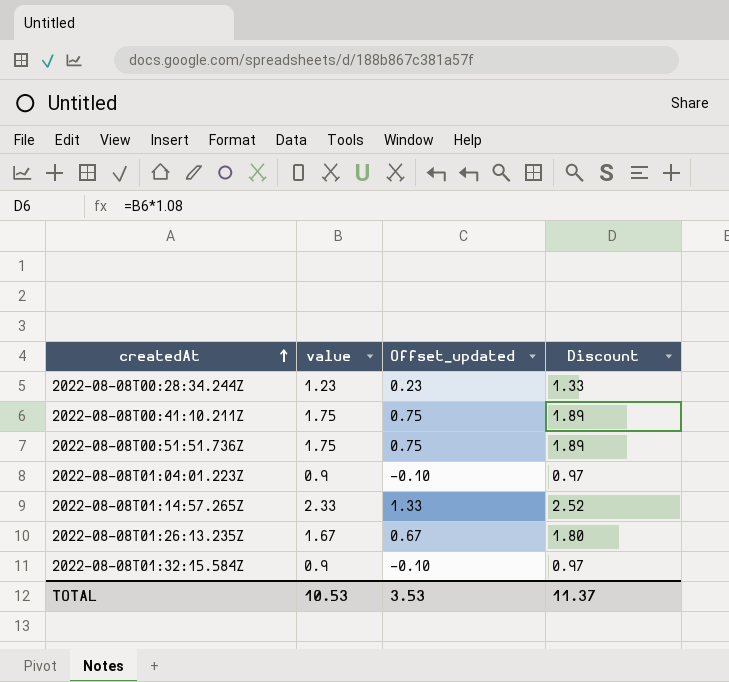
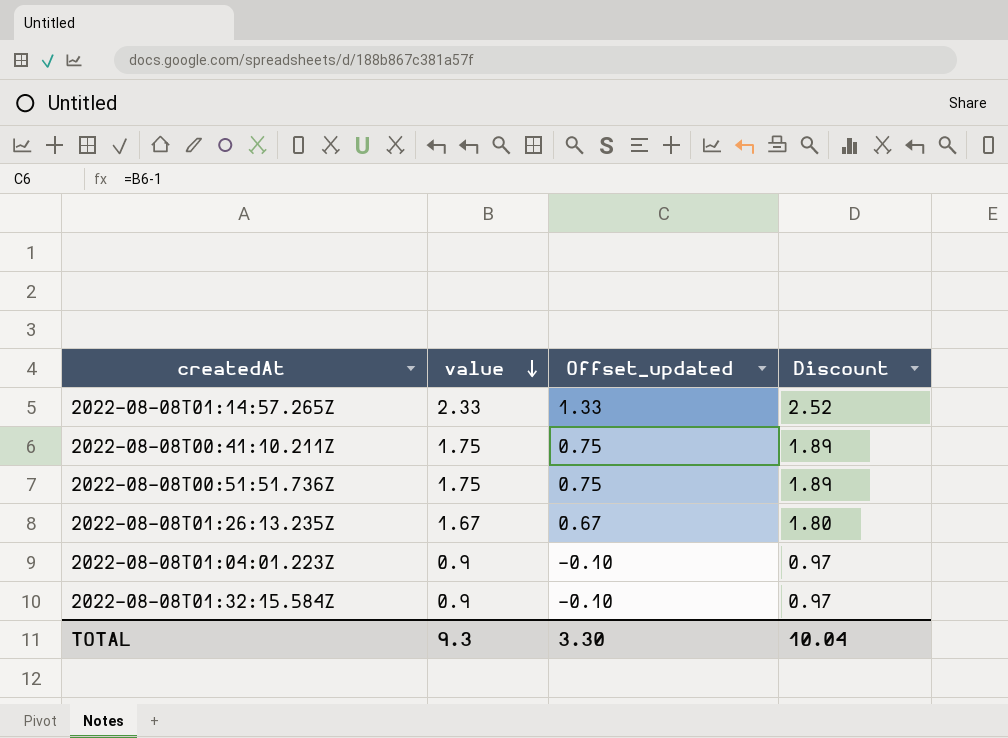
row order: createdAt ascending -> value descending
row 2022-08-08T00:28:34.244Z: 1.23 | 0.23 | 1.33 -> none
TOTAL | value: 10.53 -> 9.3
TOTAL | Offset_updated: 3.53 -> 3.30
TOTAL | Discount: 11.37 -> 10.04

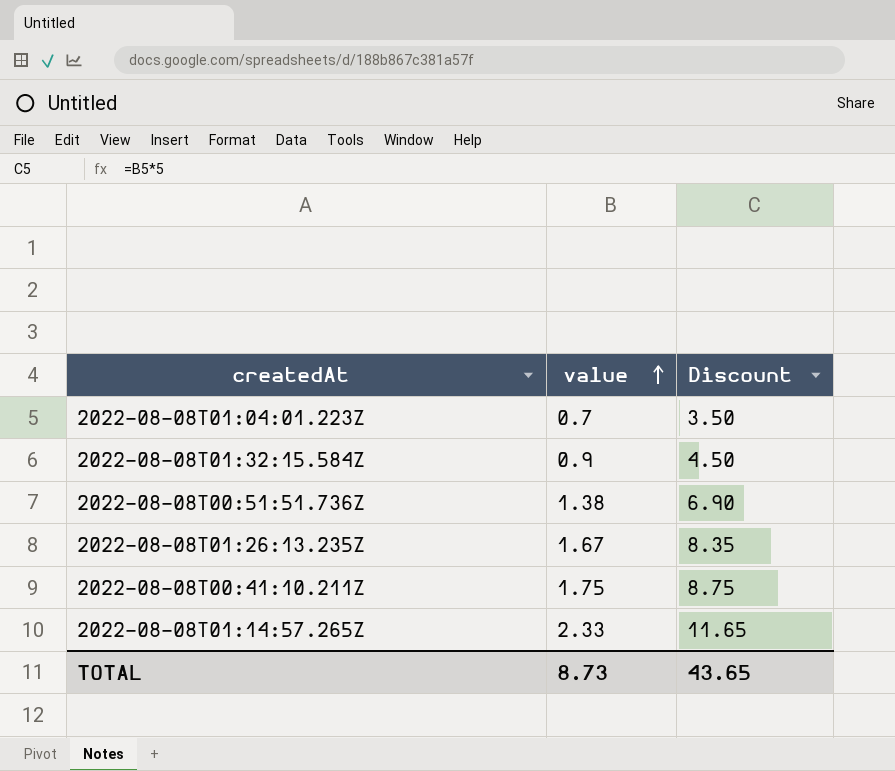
row order: value descending -> value ascending
column Offset_updated | formula: [value] - 1 -> none
column Discount | formula: [value] * 1.08 -> [value] * 5
2022-08-08T01:04:01.223Z | value: 0.9 -> 0.7
2022-08-08T00:51:51.736Z | value: 1.75 -> 1.38
TOTAL | value: 9.3 -> 8.73
TOTAL | Discount: 10.04 -> 43.65

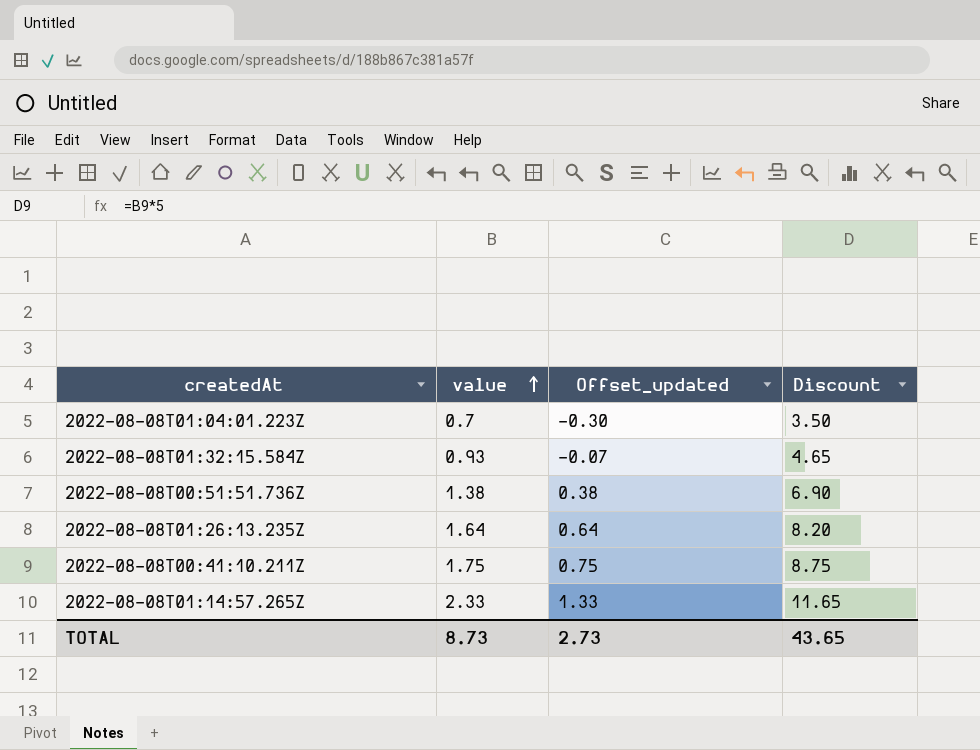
column Offset_updated | formula: none -> [value] - 1
2022-08-08T01:32:15.584Z | value: 0.9 -> 0.93
2022-08-08T01:32:15.584Z | Discount: 4.50 -> 4.65
2022-08-08T01:26:13.235Z | value: 1.67 -> 1.64
2022-08-08T01:26:13.235Z | Discount: 8.35 -> 8.20

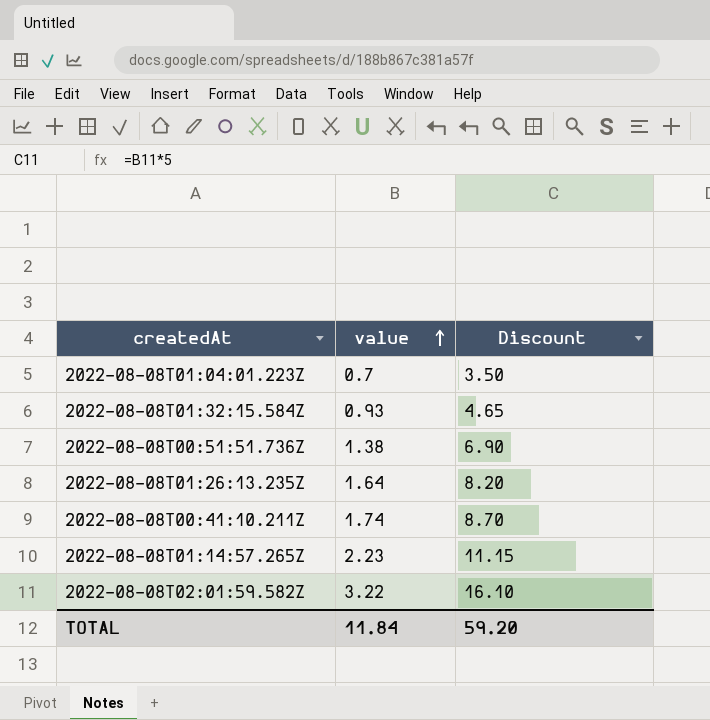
column Offset_updated | formula: [value] - 1 -> none
2022-08-08T00:41:10.211Z | value: 1.75 -> 1.74
2022-08-08T00:41:10.211Z | Discount: 8.75 -> 8.70
2022-08-08T01:14:57.265Z | value: 2.33 -> 2.23
2022-08-08T01:14:57.265Z | Discount: 11.65 -> 11.15
row 2022-08-08T02:01:59.582Z: none -> 3.22 | 16.10
TOTAL | value: 8.73 -> 11.84
TOTAL | Discount: 43.65 -> 59.20

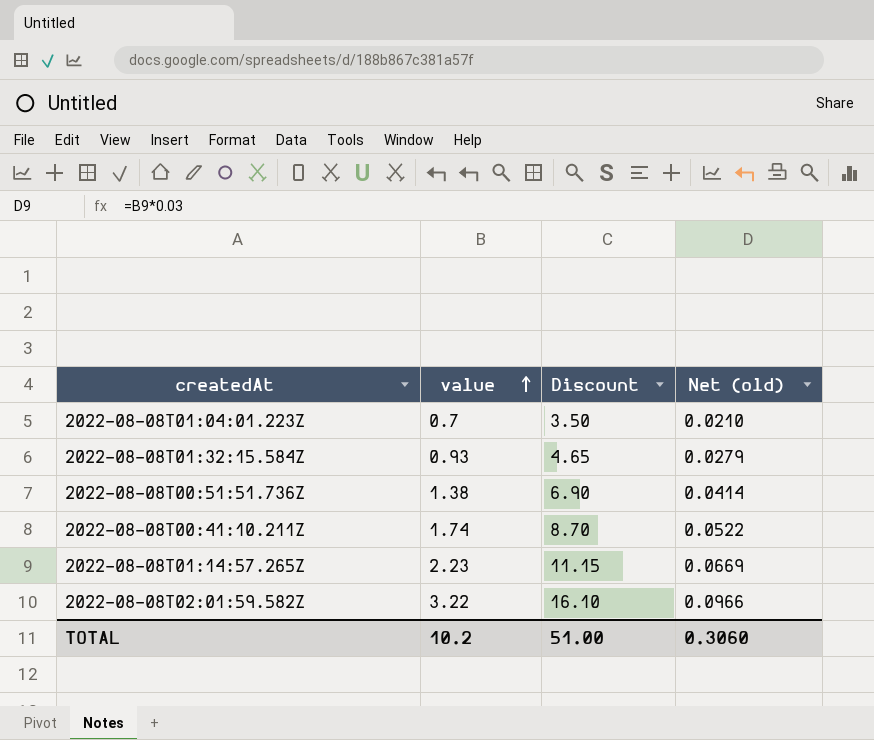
column Net (old) | formula: none -> [value] * 0.03
row 2022-08-08T01:26:13.235Z: 1.64 | 8.20 -> none
TOTAL | value: 11.84 -> 10.2
TOTAL | Discount: 59.20 -> 51.00

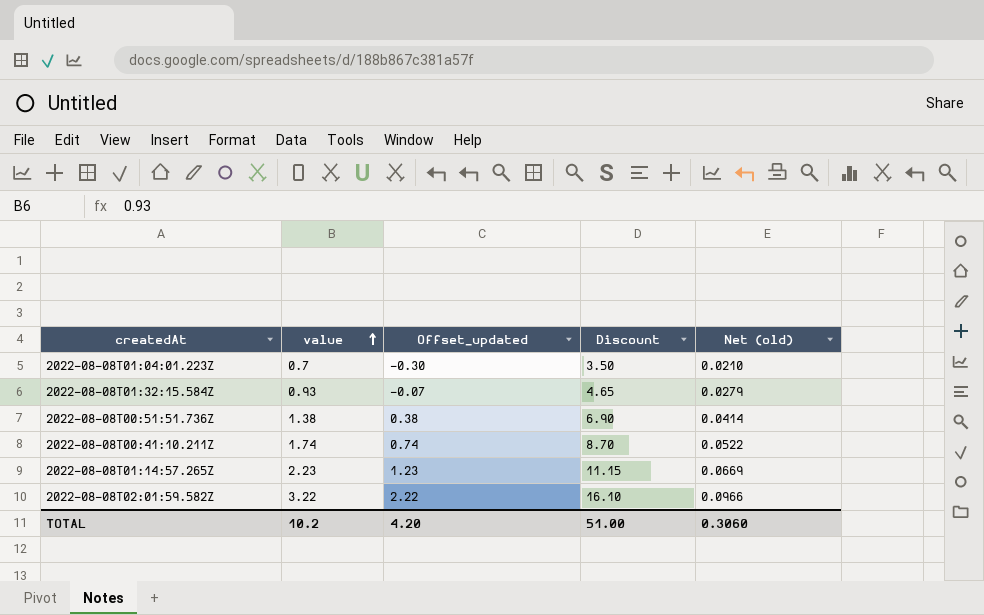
column Offset_updated | formula: none -> [value] - 1

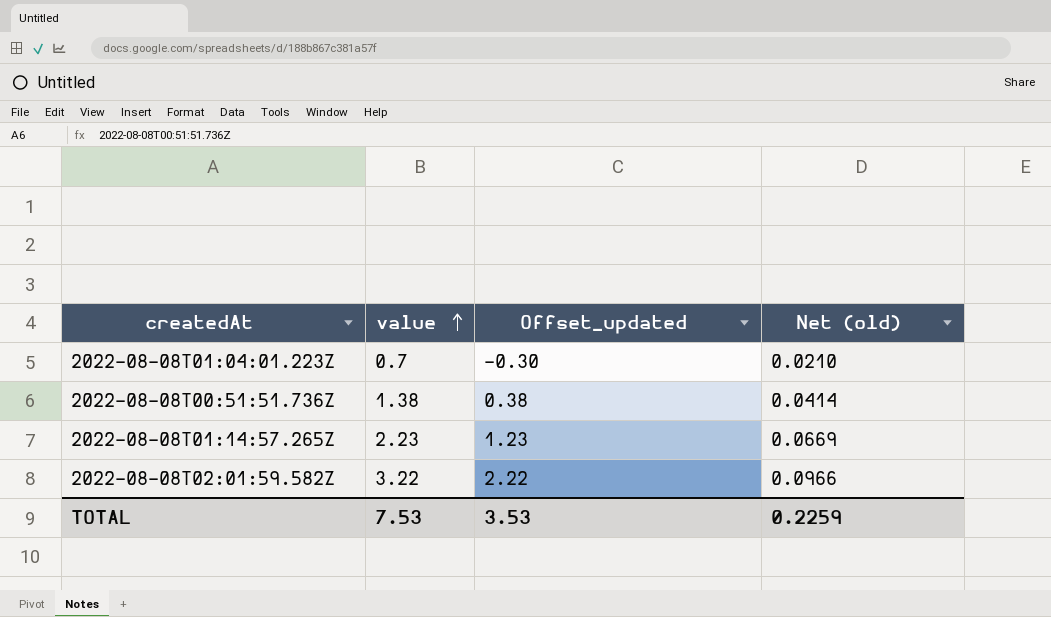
column Discount | formula: [value] * 5 -> none
row 2022-08-08T01:32:15.584Z: 0.93 | -0.07 | 4.65 | 0.0279 -> none
row 2022-08-08T00:41:10.211Z: 1.74 | 0.74 | 8.70 | 0.0522 -> none
TOTAL | value: 10.2 -> 7.53
TOTAL | Offset_updated: 4.20 -> 3.53
TOTAL | Net (old): 0.3060 -> 0.2259

